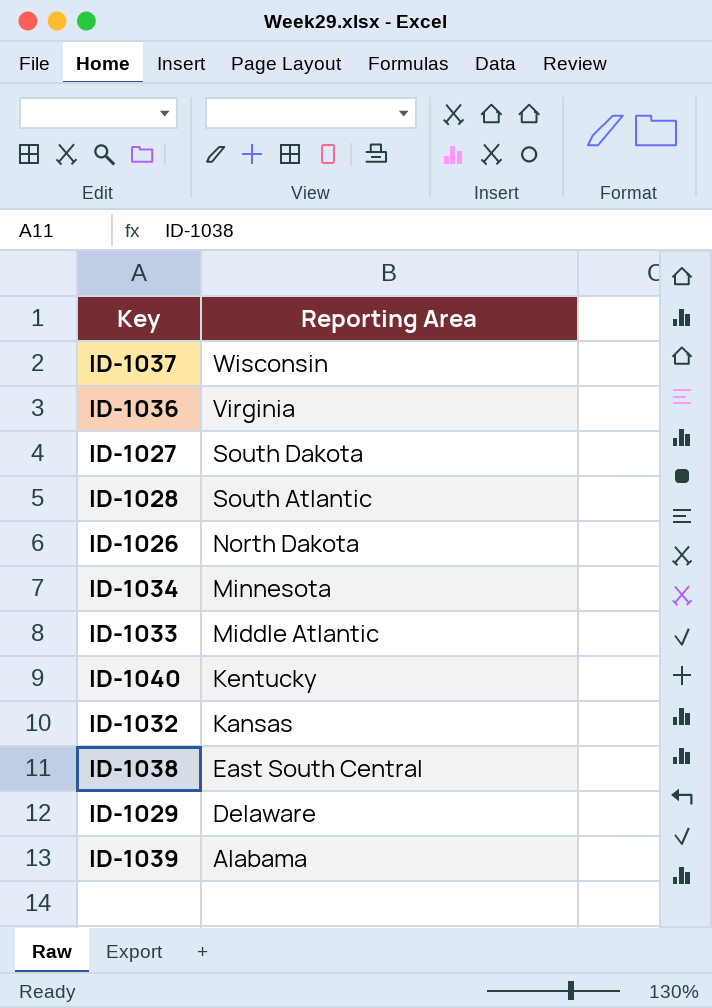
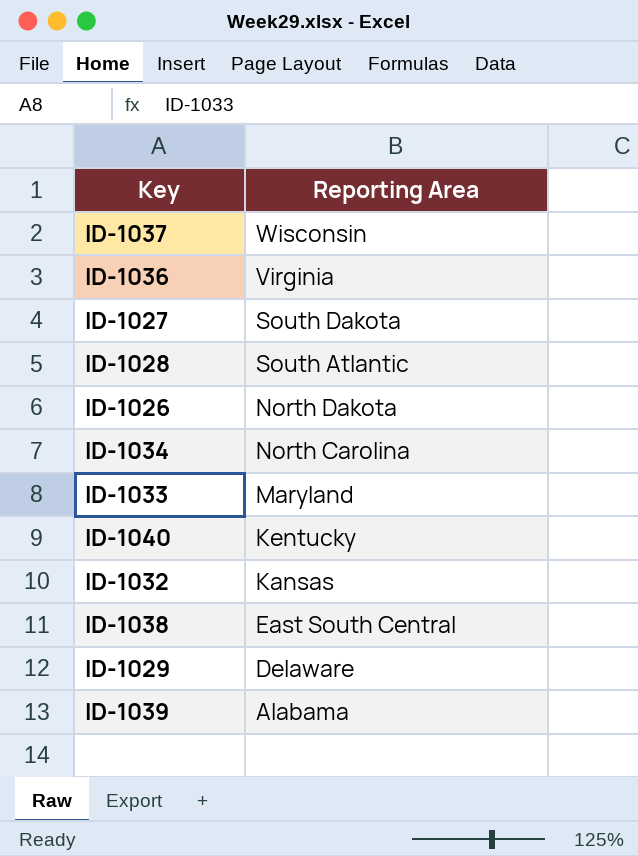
ID-1034 | Reporting Area: Minnesota -> North Carolina
ID-1033 | Reporting Area: Middle Atlantic -> Maryland

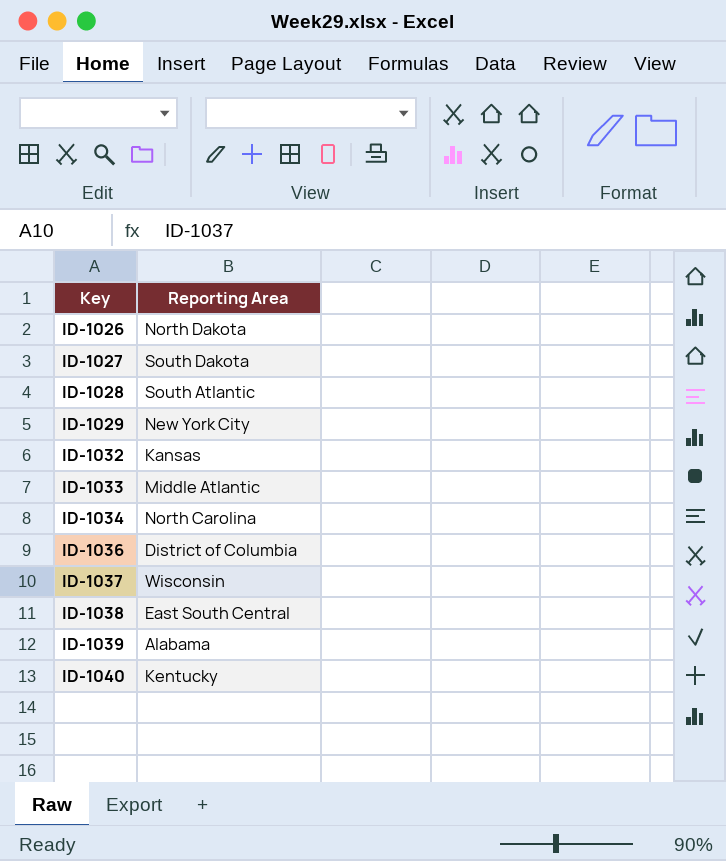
row order: Reporting Area descending -> Key ascending
ID-1029 | Reporting Area: Delaware -> New York City
ID-1033 | Reporting Area: Maryland -> Middle Atlantic
ID-1036 | Reporting Area: Virginia -> District of Columbia

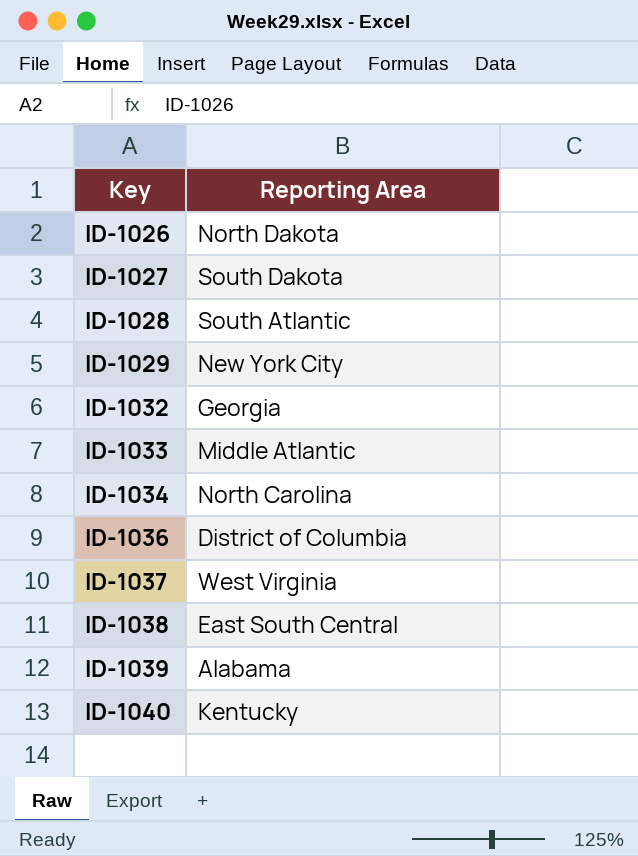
ID-1032 | Reporting Area: Kansas -> Georgia
ID-1037 | Reporting Area: Wisconsin -> West Virginia

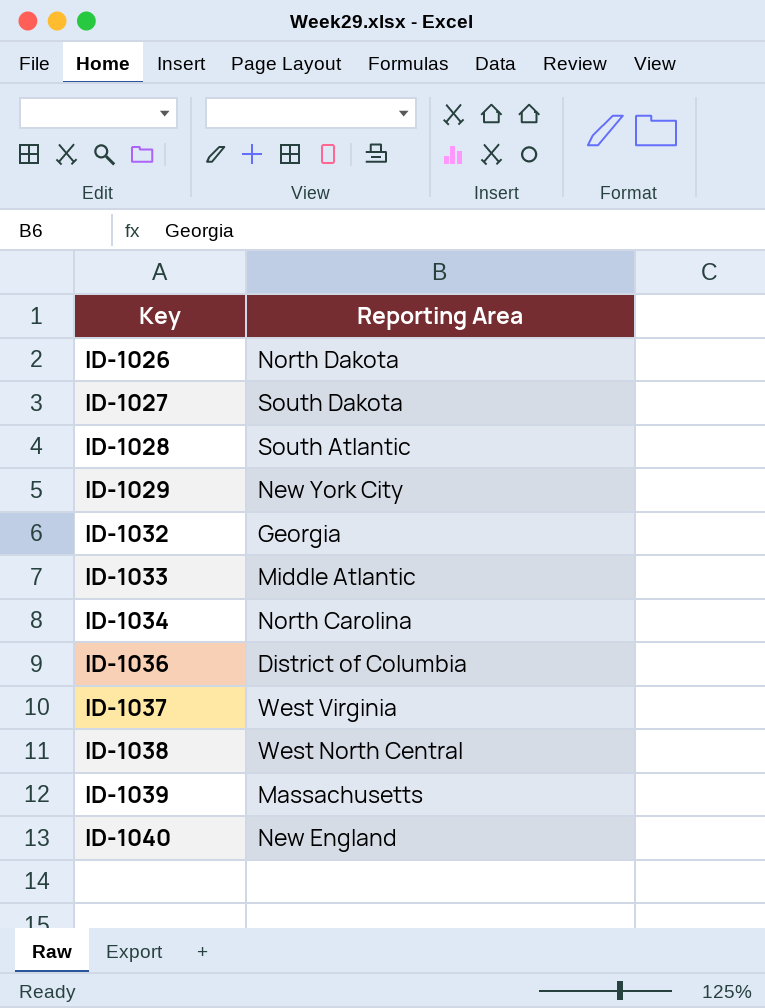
ID-1038 | Reporting Area: East South Central -> West North Central
ID-1039 | Reporting Area: Alabama -> Massachusetts
ID-1040 | Reporting Area: Kentucky -> New England

